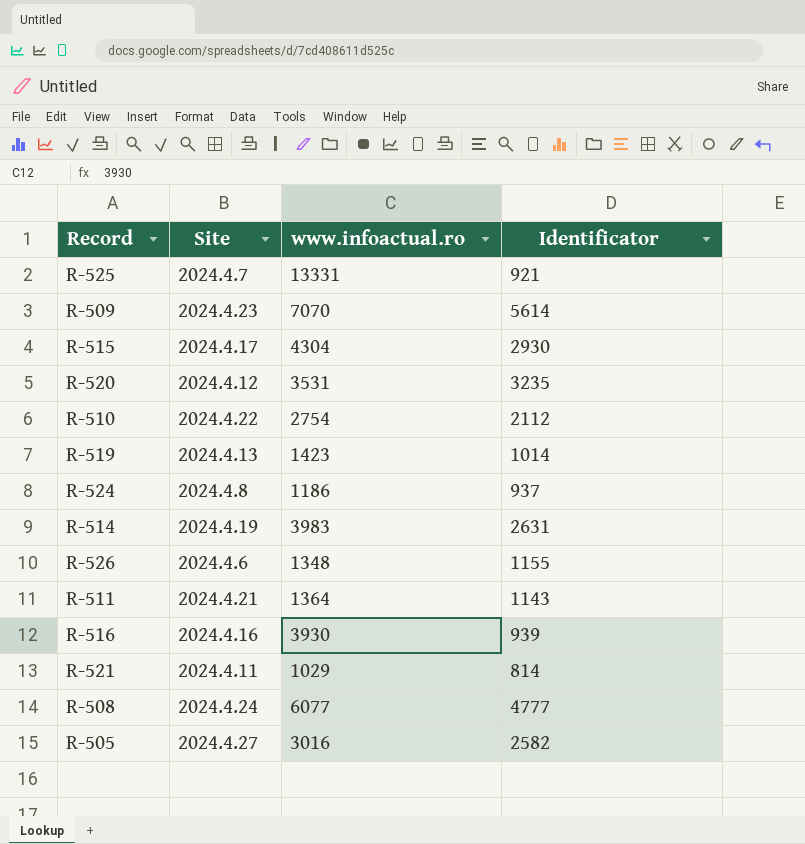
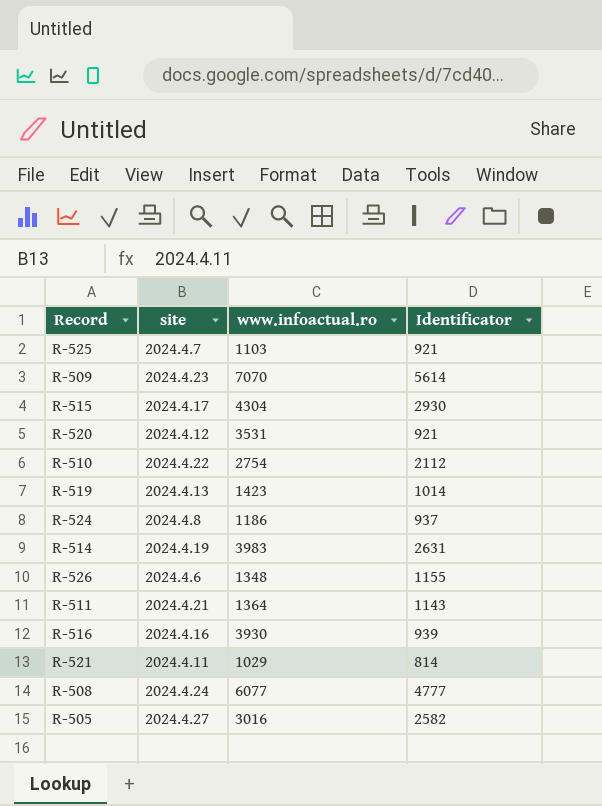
column name: Site -> site
R-525 | www.infoactual.ro: 13331 -> 1103
R-520 | Identificator: 3235 -> 921

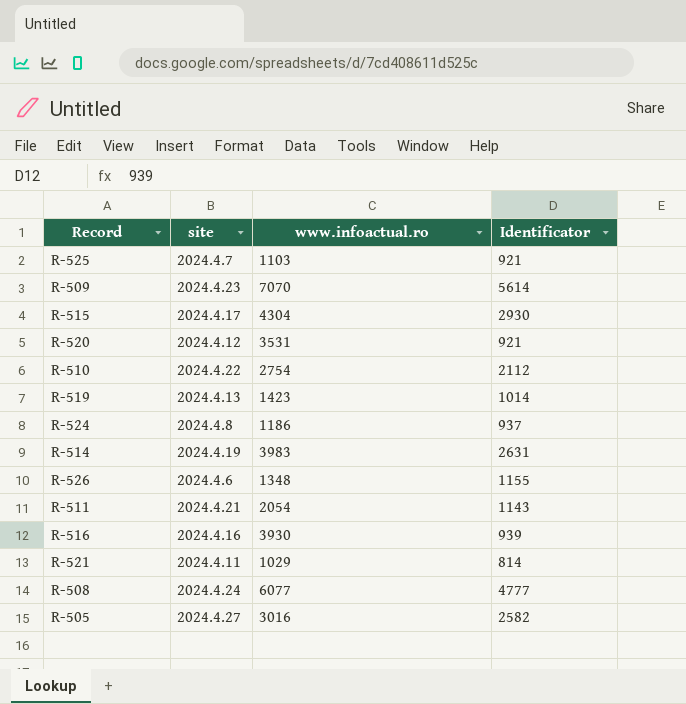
R-511 | www.infoactual.ro: 1364 -> 2054

